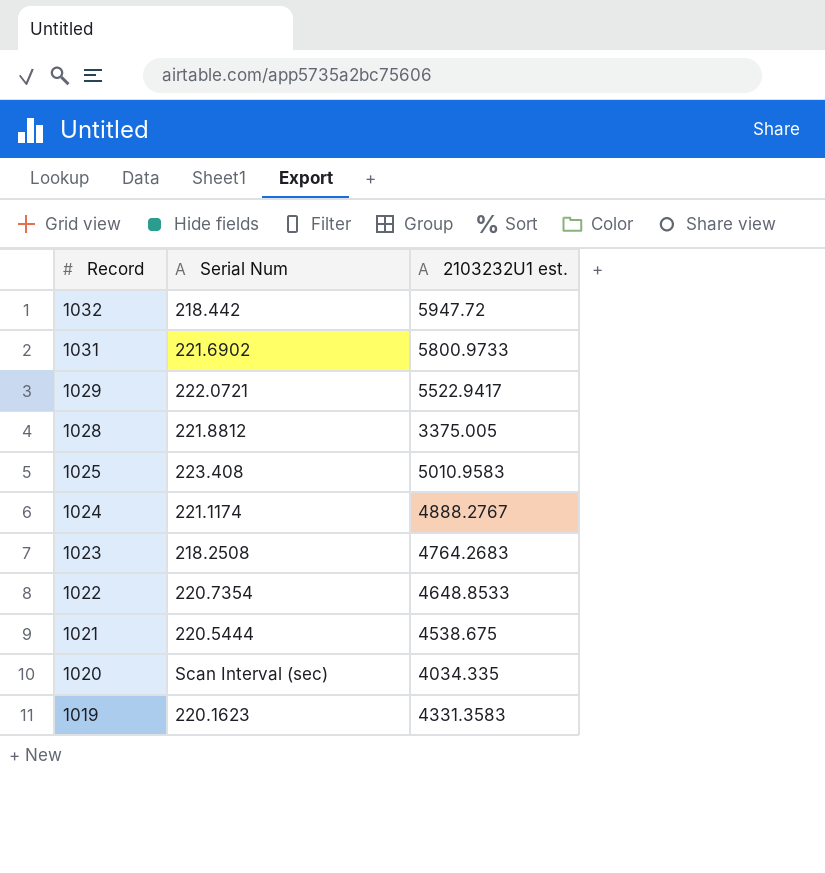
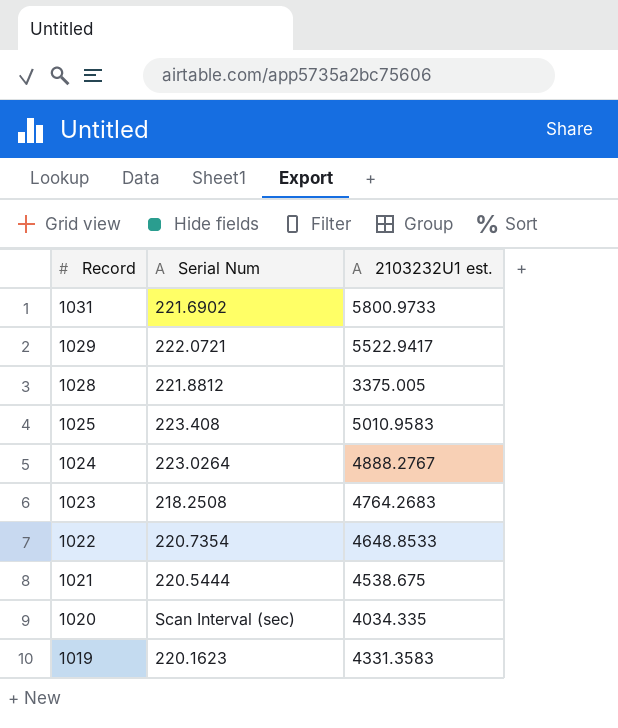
row 1032: 218.442 | 5947.72 -> none
1024 | Serial Num: 221.1174 -> 223.0264

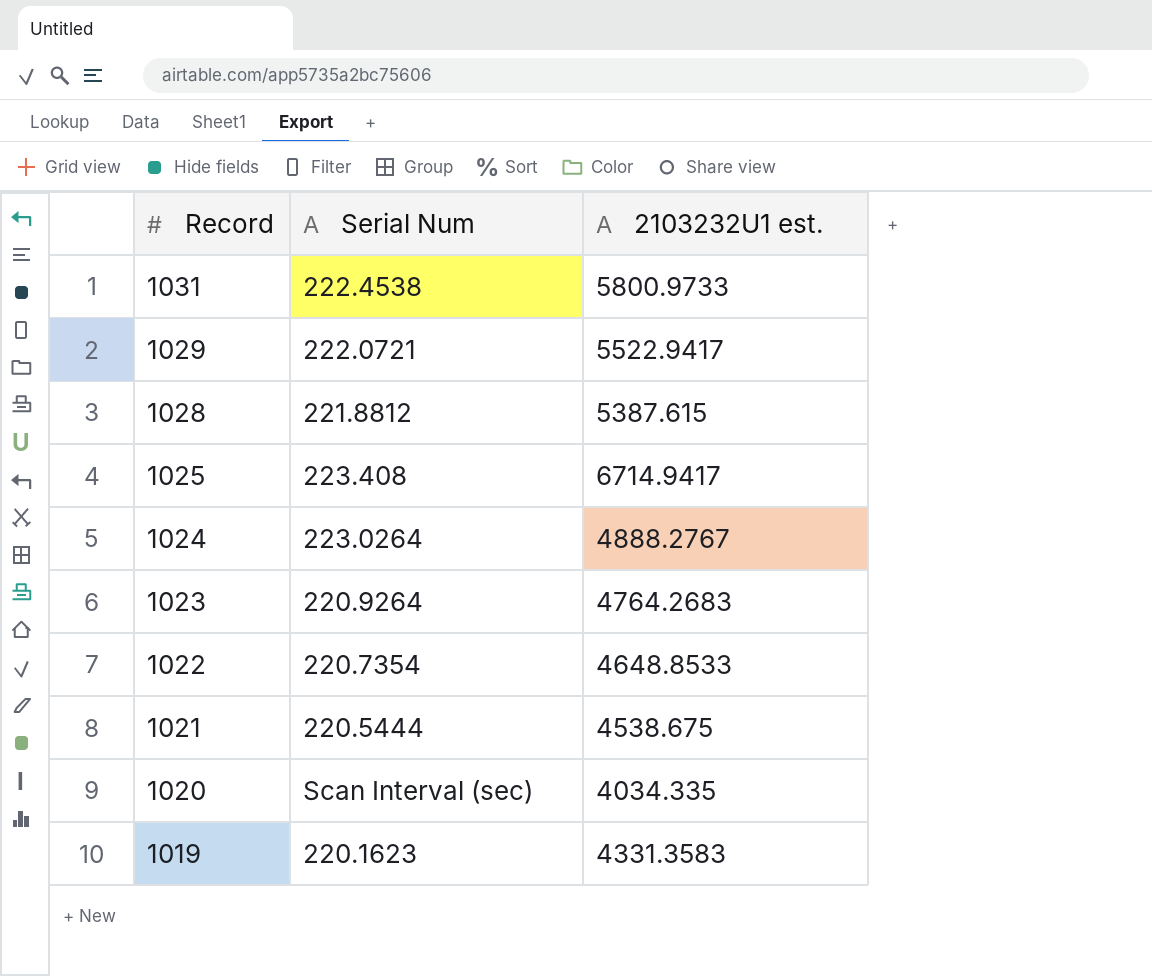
1031 | Serial Num: 221.6902 -> 222.4538
1028 | 2103232U1 est.: 3375.005 -> 5387.615
1025 | 2103232U1 est.: 5010.9583 -> 6714.9417
1023 | Serial Num: 218.2508 -> 220.9264

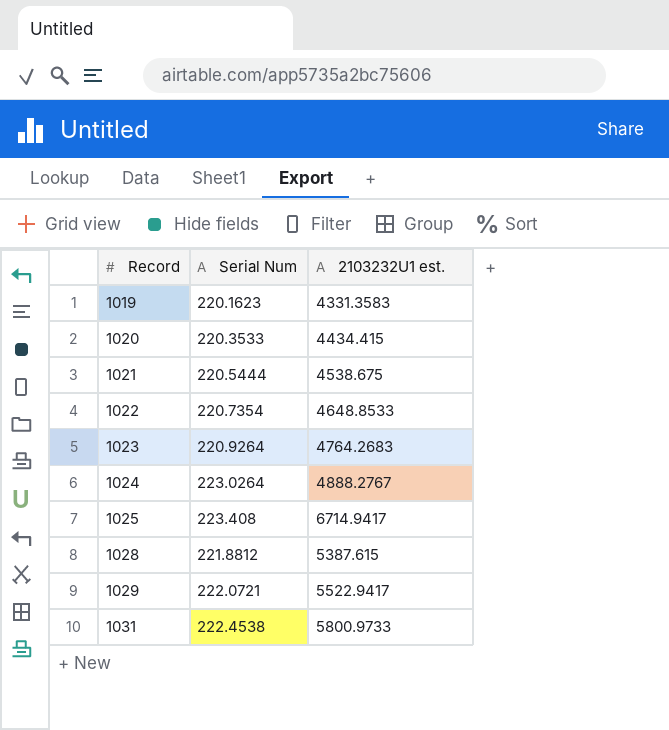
row order: Record descending -> Record ascending
1020 | Serial Num: Scan Interval (sec) -> 220.3533
1020 | 2103232U1 est.: 4034.335 -> 4434.415

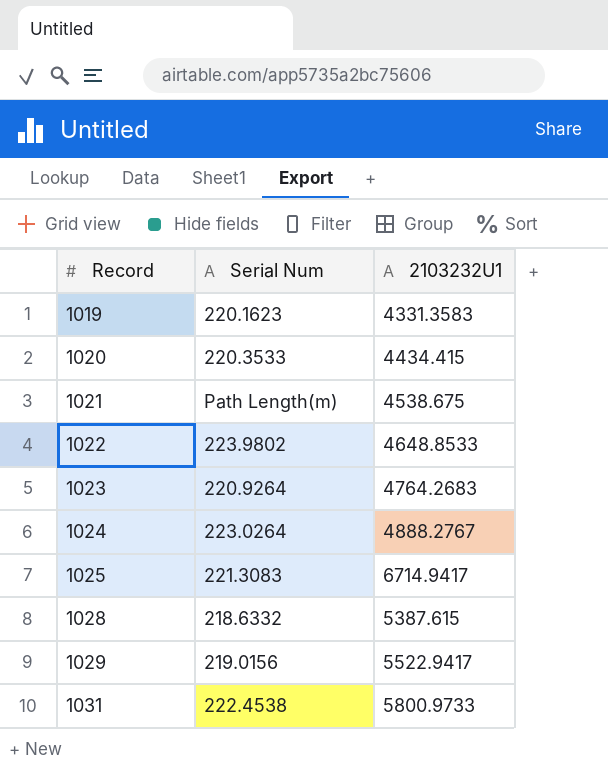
column name: 2103232U1 est. -> 2103232U1
1021 | Serial Num: 220.5444 -> Path Length(m)
1022 | Serial Num: 220.7354 -> 223.9802
1025 | Serial Num: 223.408 -> 221.3083
1028 | Serial Num: 221.8812 -> 218.6332
1029 | Serial Num: 222.0721 -> 219.0156

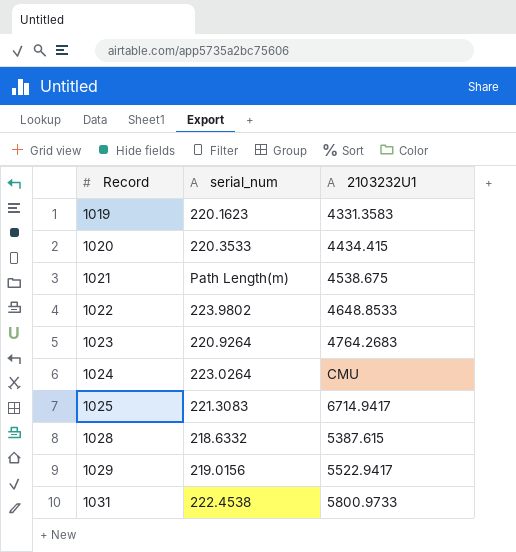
column name: Serial Num -> serial_num
1024 | 2103232U1: 4888.2767 -> CMU

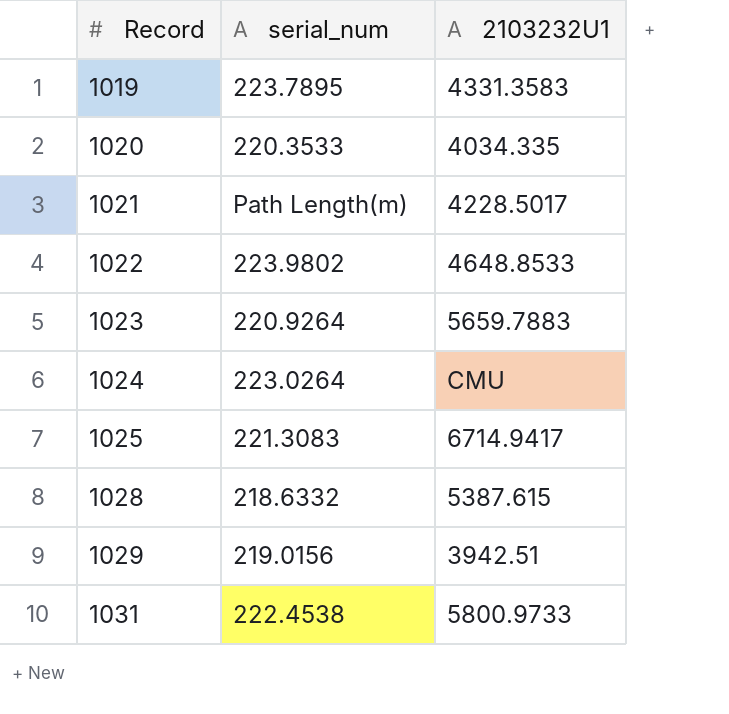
1019 | serial_num: 220.1623 -> 223.7895
1020 | 2103232U1: 4434.415 -> 4034.335
1021 | 2103232U1: 4538.675 -> 4228.5017
1023 | 2103232U1: 4764.2683 -> 5659.7883
1029 | 2103232U1: 5522.9417 -> 3942.51

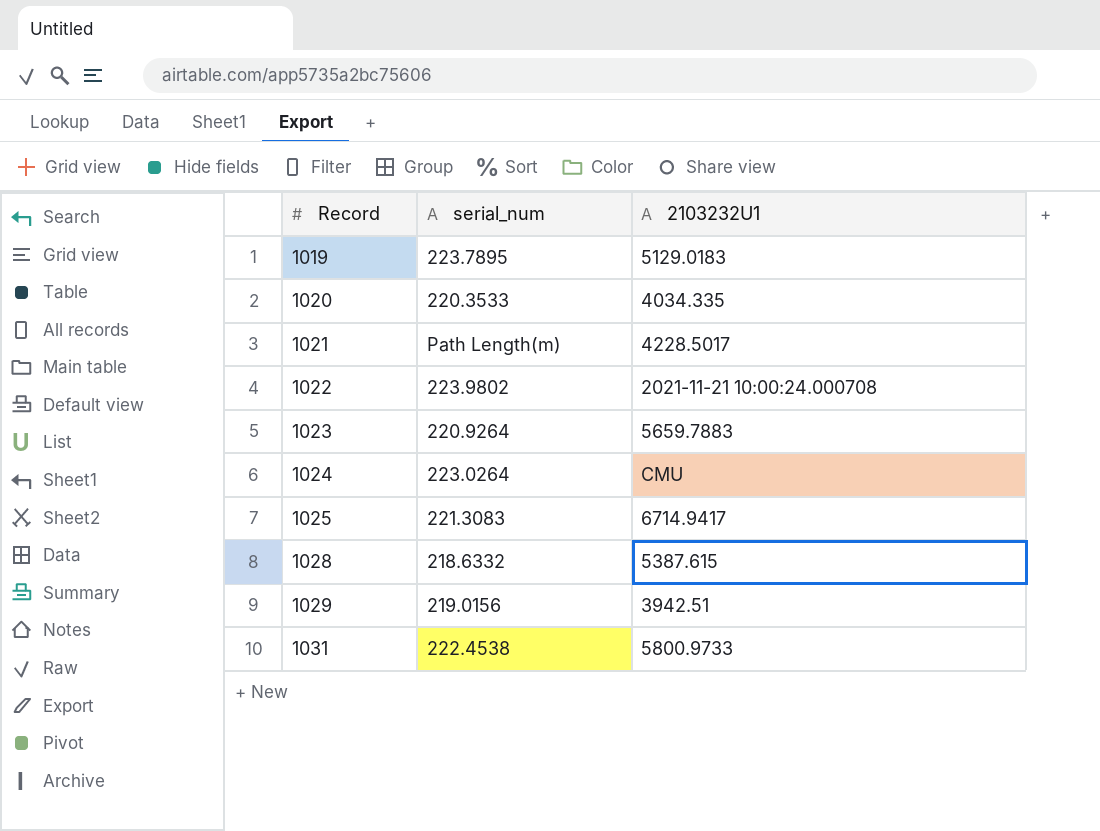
1019 | 2103232U1: 4331.3583 -> 5129.0183
1022 | 2103232U1: 4648.8533 -> 2021-11-21 10:00:24.000708

